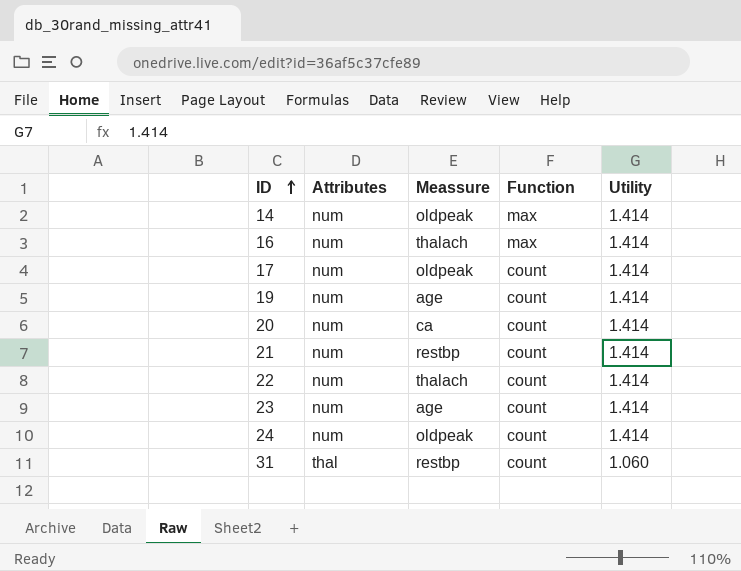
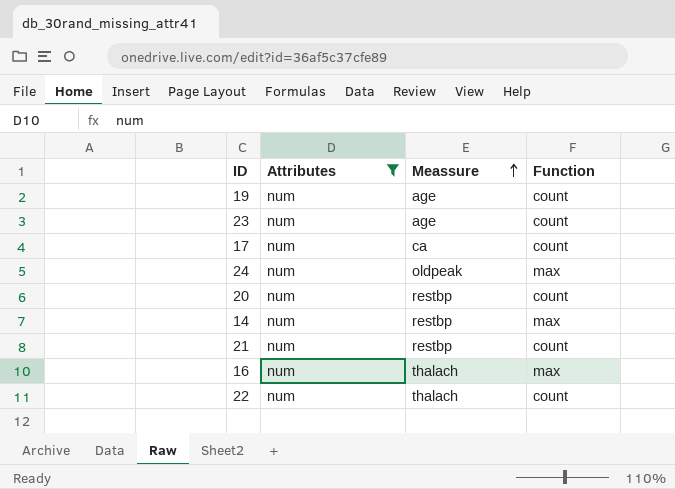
filter: none -> Attributes = num
row order: ID ascending -> Meassure ascending
column Utility | position: 5 -> none
17 | Meassure: oldpeak -> ca
24 | Function: count -> max
20 | Meassure: ca -> restbp
14 | Meassure: oldpeak -> restbp

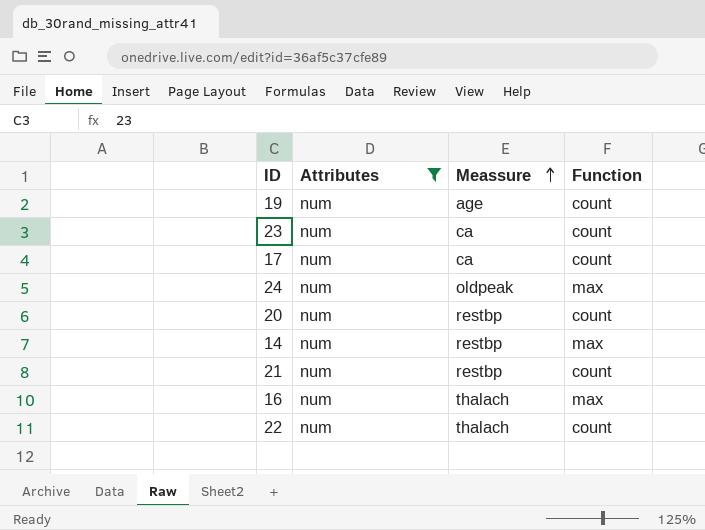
23 | Meassure: age -> ca

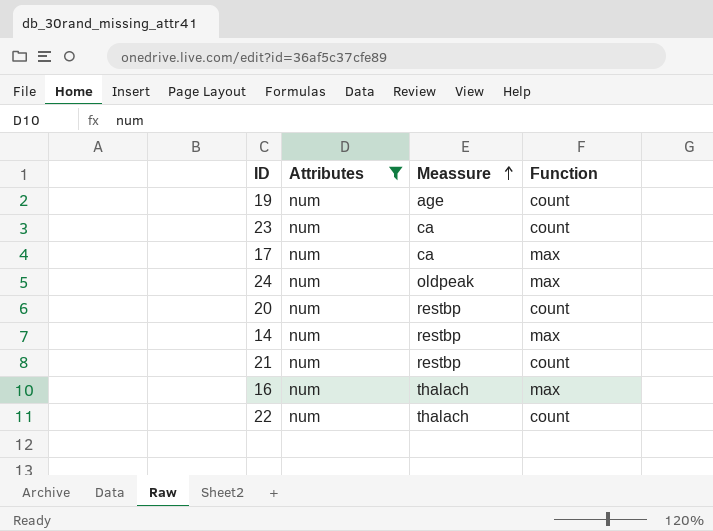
17 | Function: count -> max

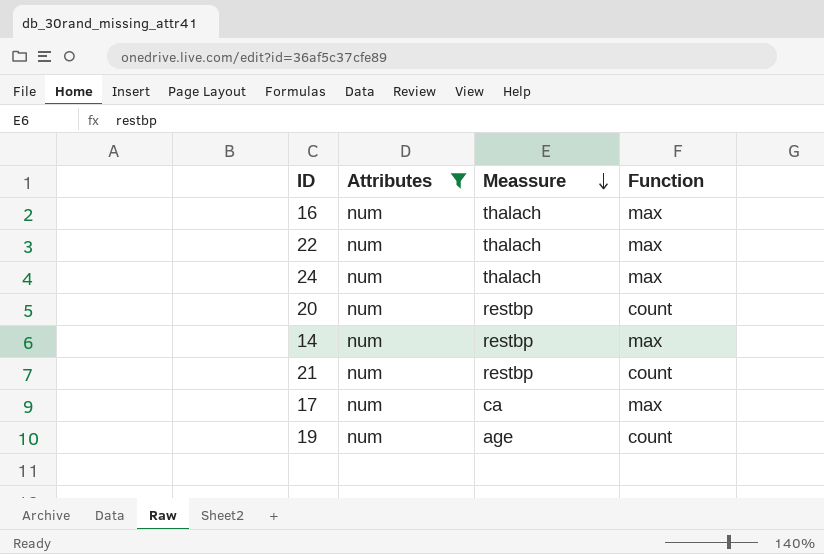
row order: Meassure ascending -> Meassure descending
row 23: num | ca | count -> none
22 | Function: count -> max
24 | Meassure: oldpeak -> thalach

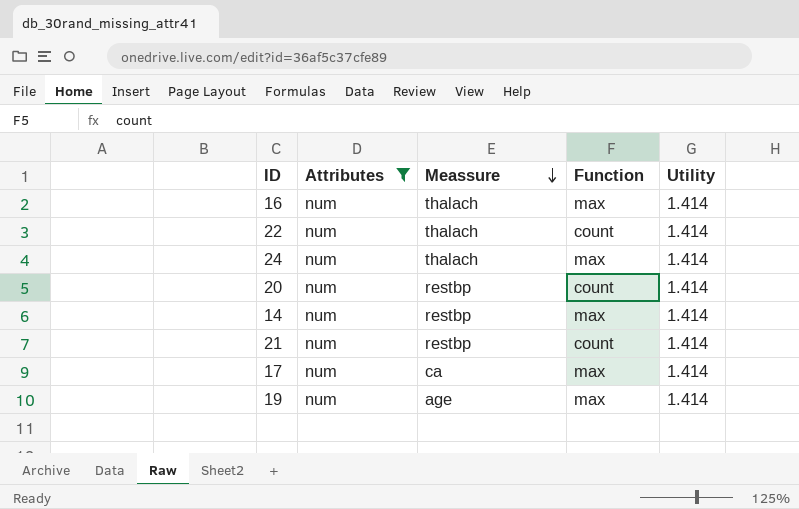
column Utility | position: none -> 5
22 | Function: max -> count
19 | Function: count -> max

